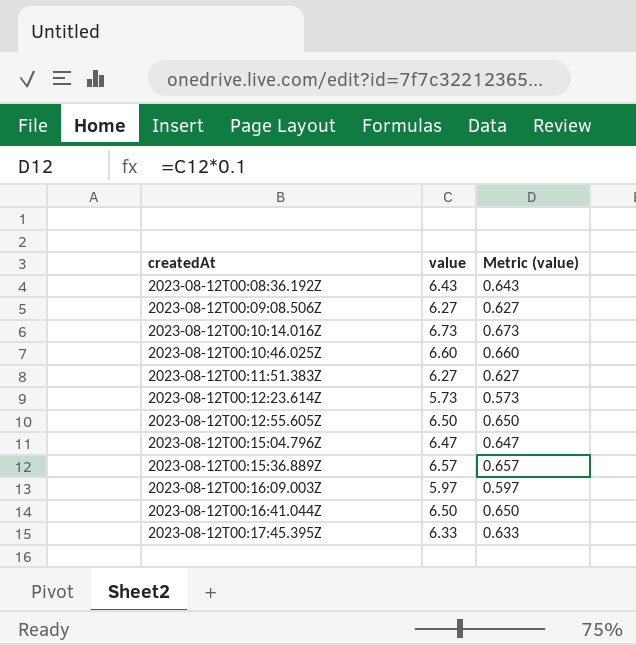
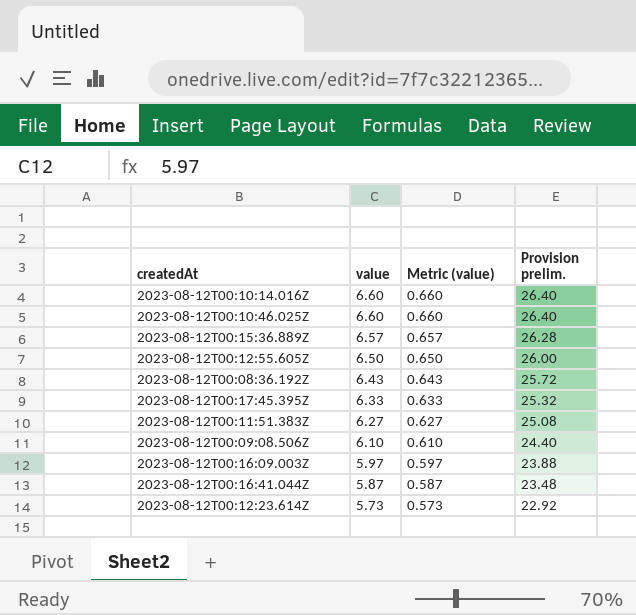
row order: createdAt ascending -> value descending
column Provision prelim. | formula: none -> [value] * 4
row 2023-08-12T00:15:04.796Z: 6.47 | 0.647 -> none
2023-08-12T00:10:14.016Z | value: 6.73 -> 6.60
2023-08-12T00:10:14.016Z | Metric (value): 0.673 -> 0.660
2023-08-12T00:09:08.506Z | value: 6.27 -> 6.10
2023-08-12T00:09:08.506Z | Metric (value): 0.627 -> 0.610
2023-08-12T00:16:41.044Z | value: 6.50 -> 5.87
2023-08-12T00:16:41.044Z | Metric (value): 0.650 -> 0.587

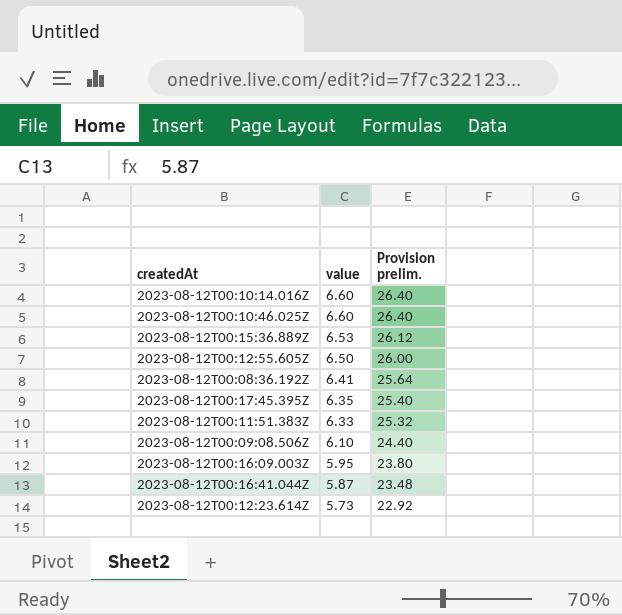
column Metric (value) | formula: [value] * 0.1 -> none
2023-08-12T00:15:36.889Z | value: 6.57 -> 6.53
2023-08-12T00:15:36.889Z | Provision prelim.: 26.28 -> 26.12
2023-08-12T00:08:36.192Z | value: 6.43 -> 6.41
2023-08-12T00:08:36.192Z | Provision prelim.: 25.72 -> 25.64
2023-08-12T00:17:45.395Z | value: 6.33 -> 6.35
2023-08-12T00:17:45.395Z | Provision prelim.: 25.32 -> 25.40
2023-08-12T00:11:51.383Z | value: 6.27 -> 6.33
2023-08-12T00:11:51.383Z | Provision prelim.: 25.08 -> 25.32
2023-08-12T00:16:09.003Z | value: 5.97 -> 5.95
2023-08-12T00:16:09.003Z | Provision prelim.: 23.88 -> 23.80

